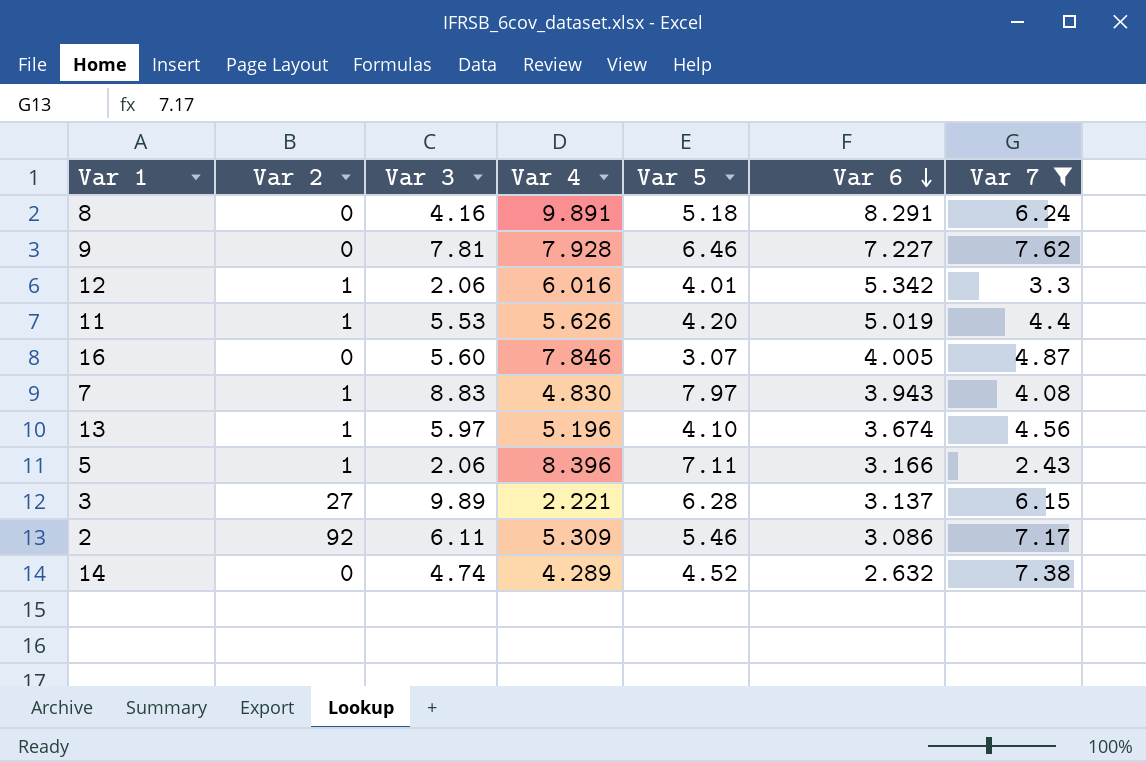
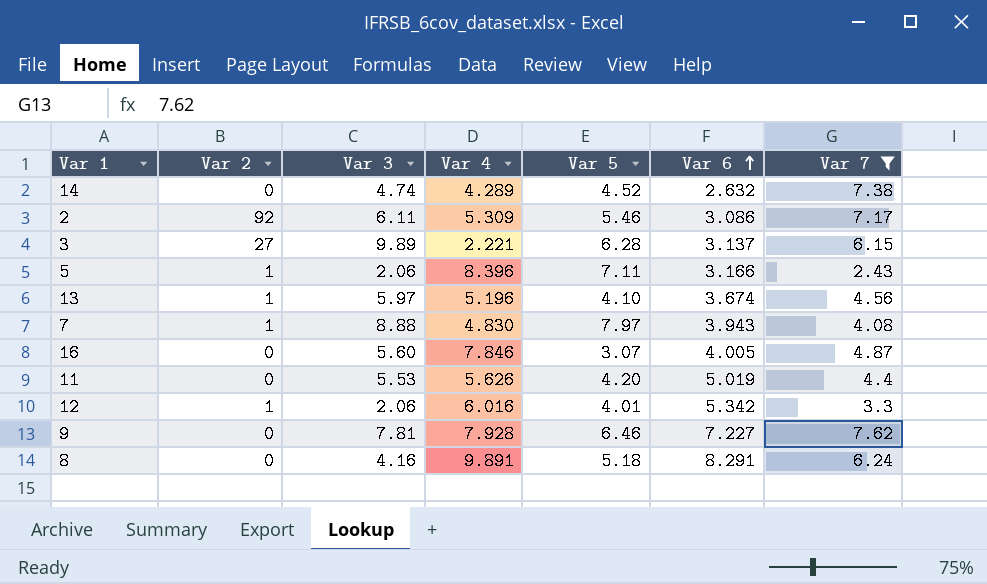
row order: Var 6 descending -> Var 6 ascending
7 | Var 3: 8.83 -> 8.88
11 | Var 2: 1 -> 0

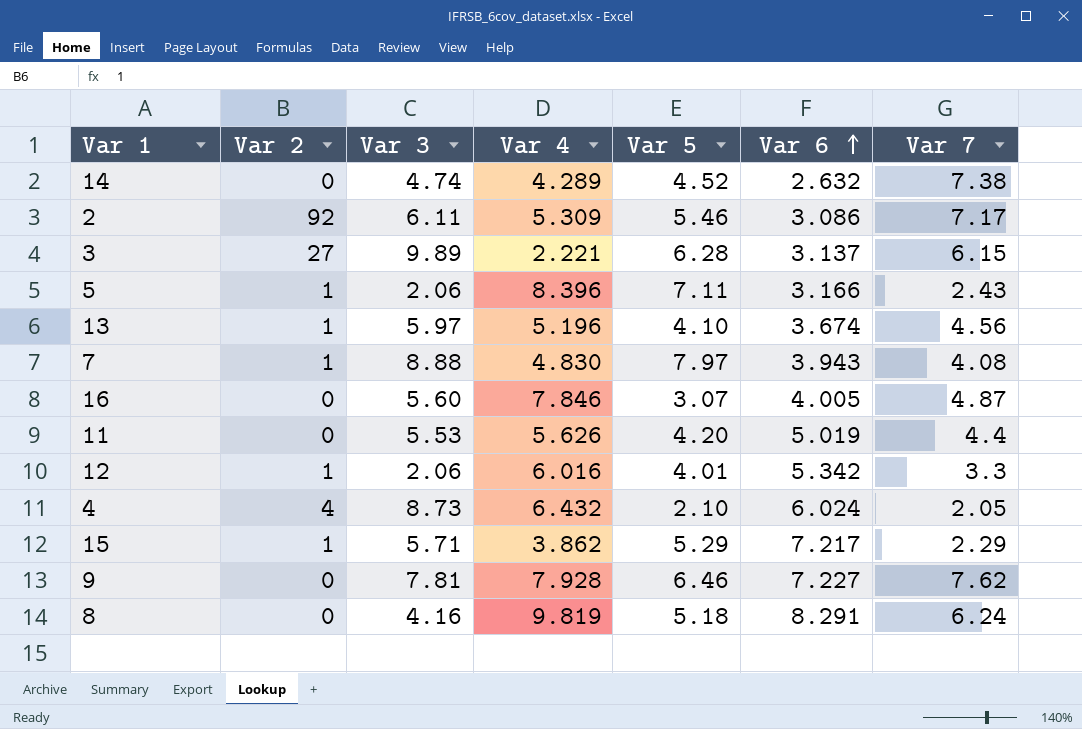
filter: Var 7 >= 2.43 -> none
8 | Var 4: 9.891 -> 9.819

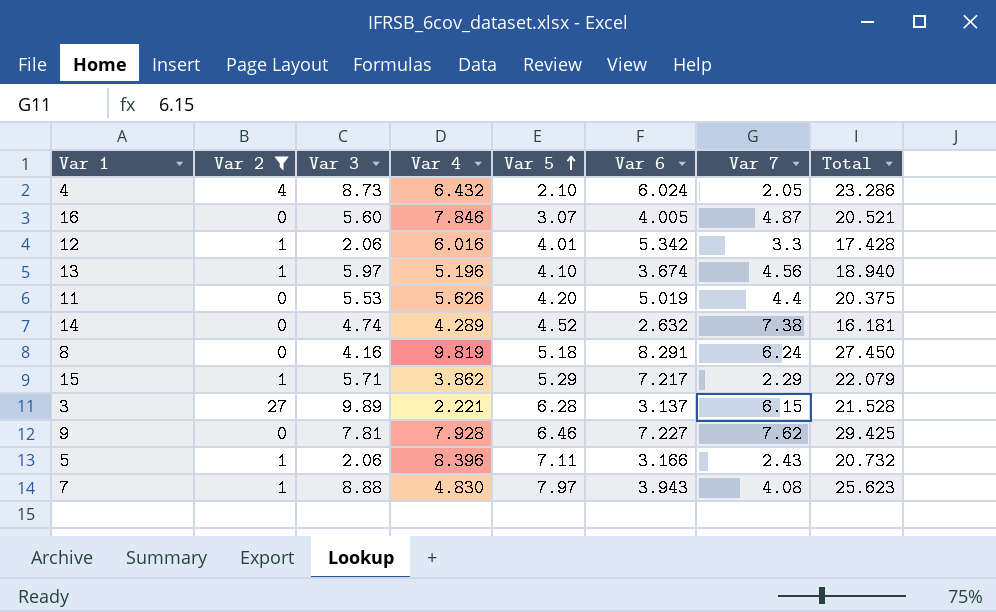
filter: none -> Var 2 != 92
row order: Var 6 ascending -> Var 5 ascending
column Total | formula: none -> [Var 3] + [Var 4] + [Var 5] + [Var 6]

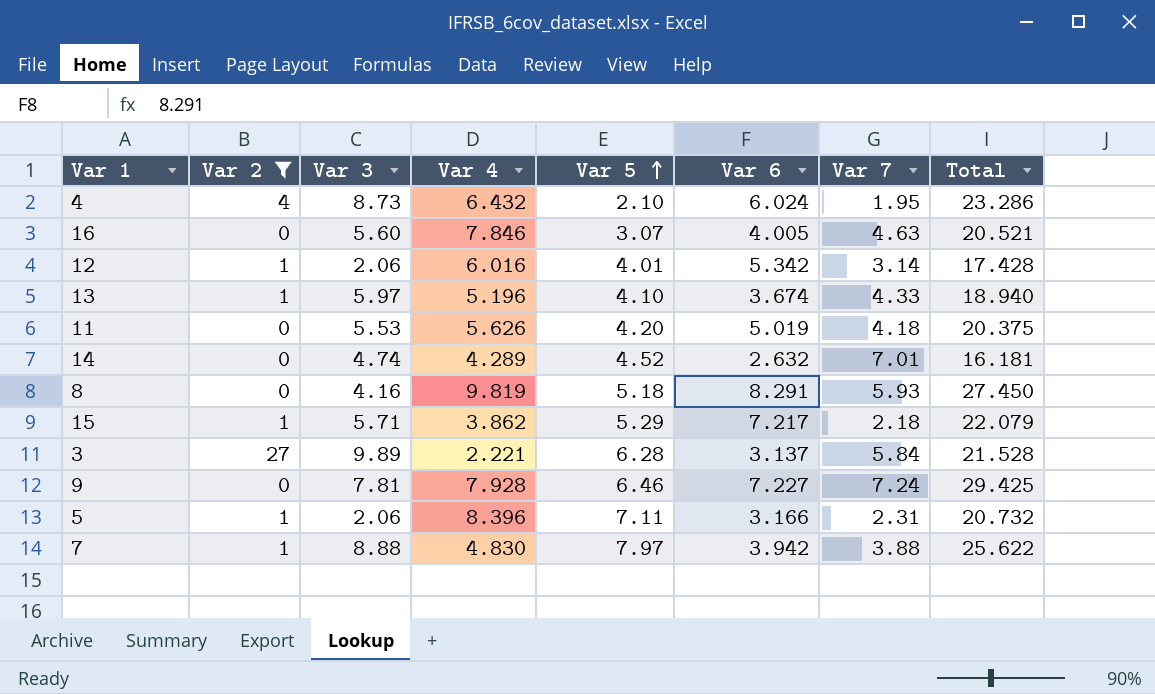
4 | Var 7: 2.05 -> 1.95
16 | Var 7: 4.87 -> 4.63
12 | Var 7: 3.3 -> 3.14
13 | Var 7: 4.56 -> 4.33
11 | Var 7: 4.4 -> 4.18
14 | Var 7: 7.38 -> 7.01
8 | Var 7: 6.24 -> 5.93
15 | Var 7: 2.29 -> 2.18
3 | Var 7: 6.15 -> 5.84
9 | Var 7: 7.62 -> 7.24
5 | Var 7: 2.43 -> 2.31
7 | Var 6: 3.943 -> 3.942
7 | Var 7: 4.08 -> 3.88
7 | Total: 25.623 -> 25.622

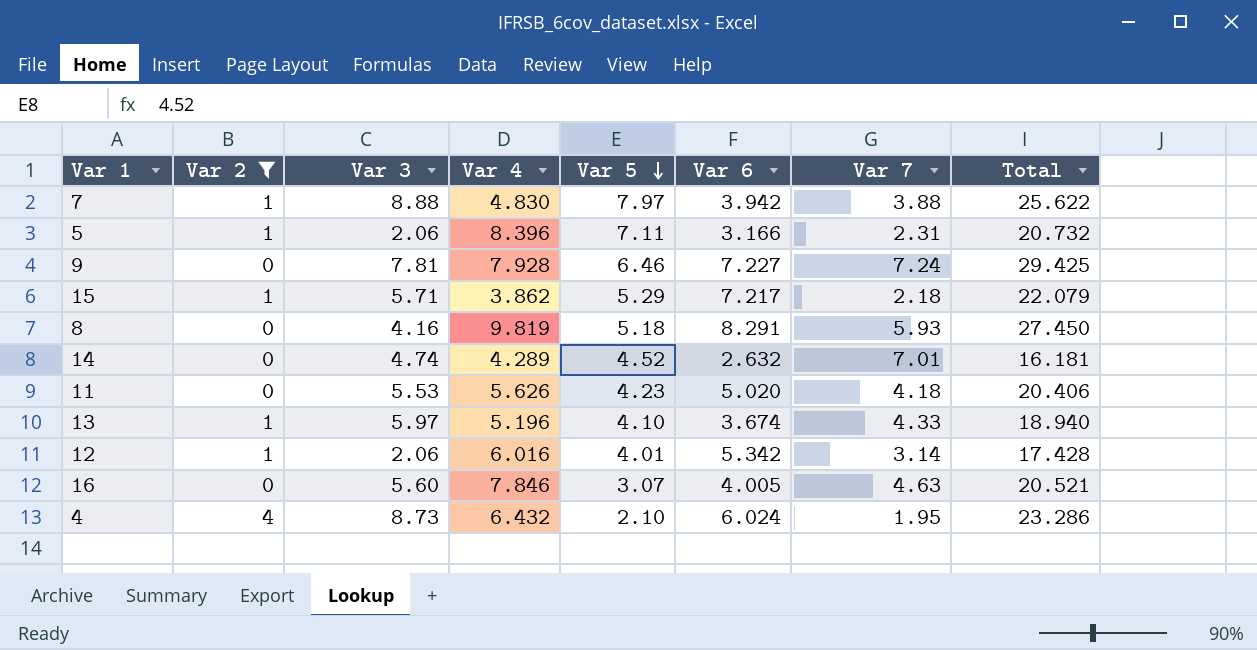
row order: Var 5 ascending -> Var 5 descending
row 3: 27 | 9.89 | 2.221 | 6.28 | 3.137 | 5.84 | 21.528 -> none
11 | Var 5: 4.20 -> 4.23
11 | Var 6: 5.019 -> 5.020
11 | Total: 20.375 -> 20.406

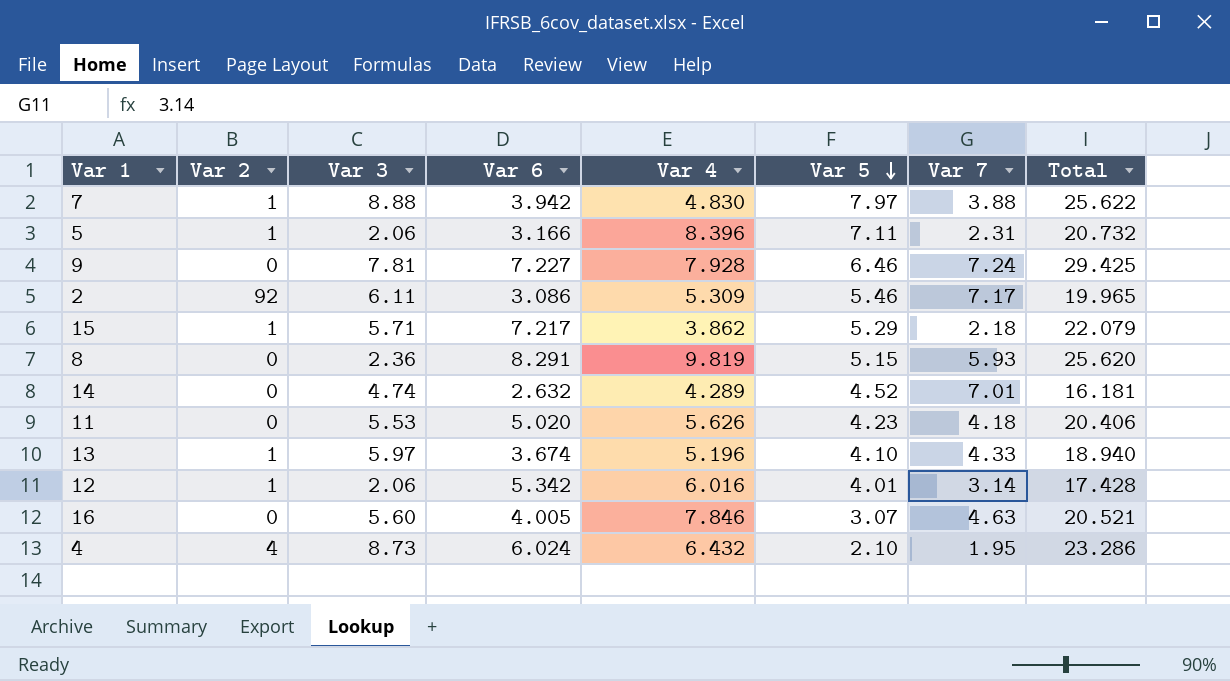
filter: Var 2 != 92 -> none
column Var 6 | position: 6 -> 4
8 | Var 3: 4.16 -> 2.36
8 | Var 5: 5.18 -> 5.15
8 | Total: 27.450 -> 25.620

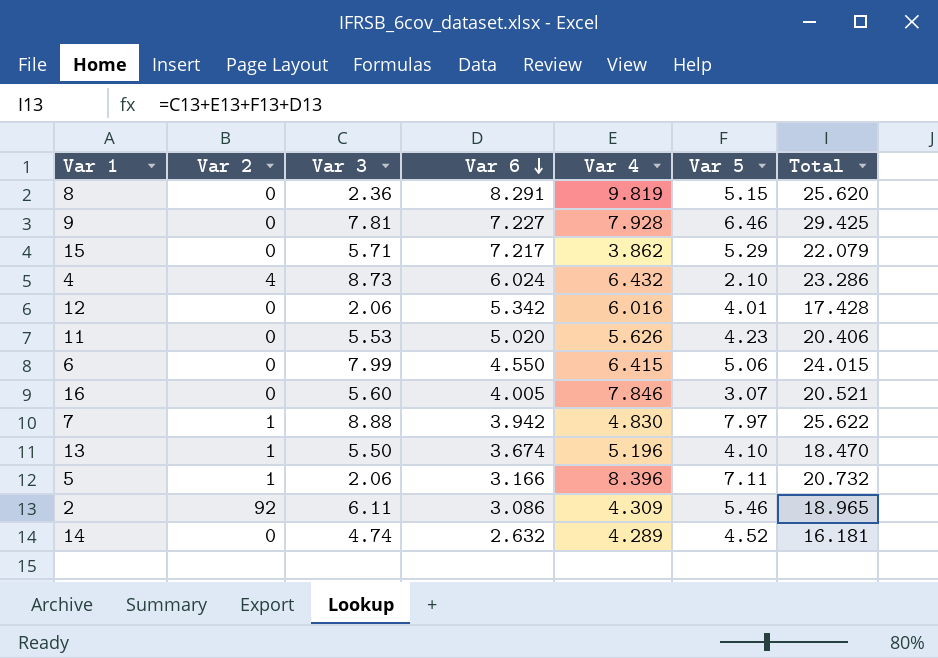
row order: Var 5 descending -> Var 6 descending
column Var 7 | position: 7 -> none
15 | Var 2: 1 -> 0
12 | Var 2: 1 -> 0
row 6: none -> 0 | 7.99 | 4.550 | 6.415 | 5.06 | 24.015
13 | Var 3: 5.97 -> 5.50
13 | Total: 18.940 -> 18.470
2 | Var 4: 5.309 -> 4.309
2 | Total: 19.965 -> 18.965

